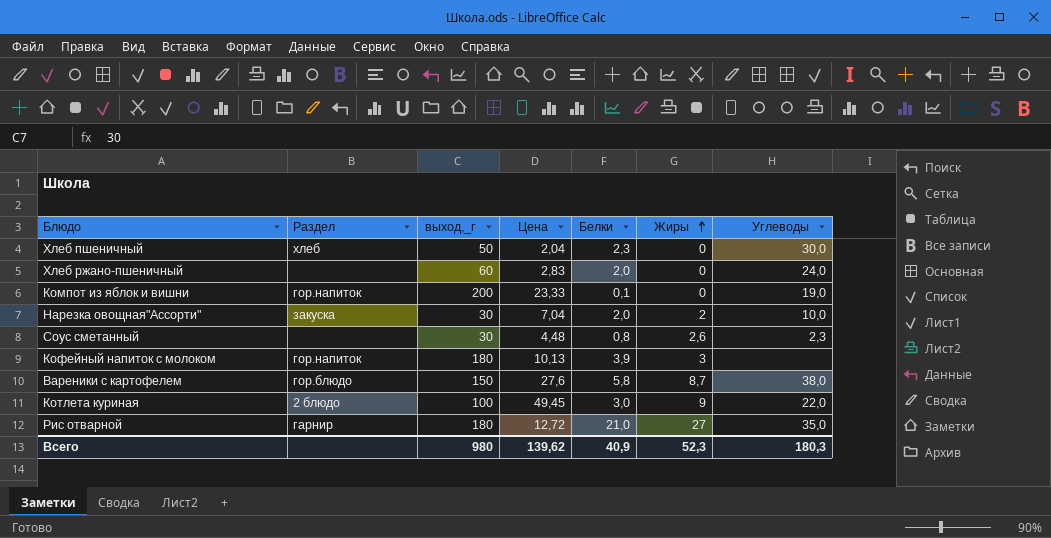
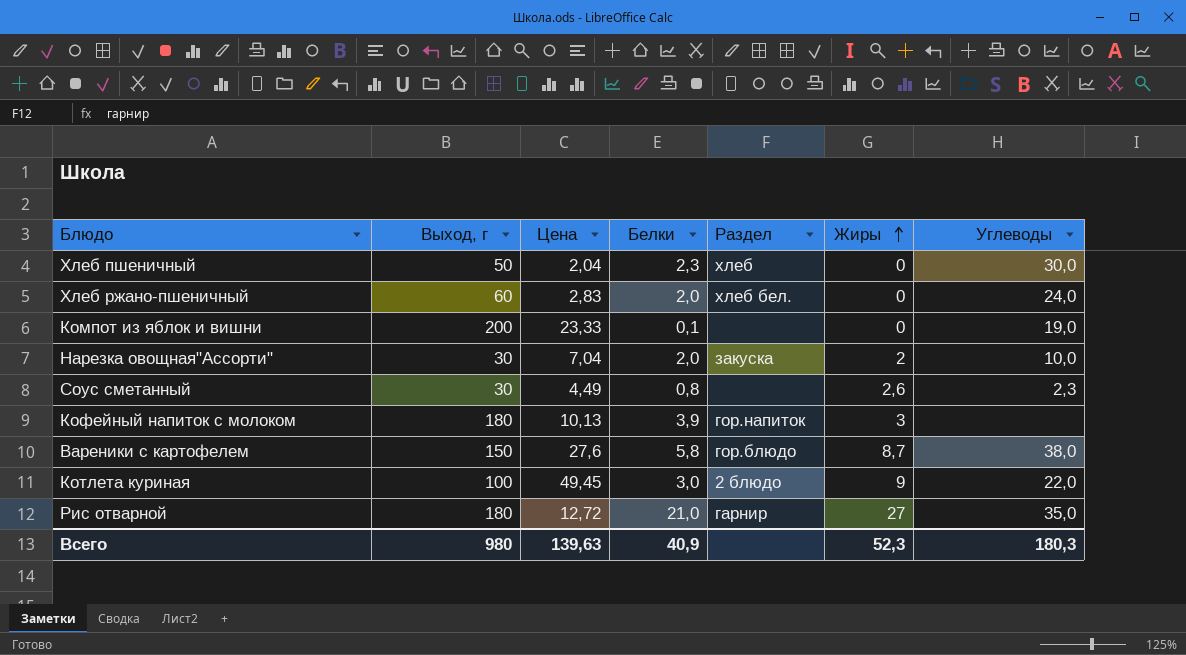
column name: выход,_г -> Выход, г
column Раздел | position: 2 -> 5
Хлеб ржано-пшеничный | Раздел: none -> хлеб бел.
Компот из яблок и вишни | Раздел: гор.напиток -> none
Соус сметанный | Цена: 4,48 -> 4,49
Всего | Цена: 139,62 -> 139,63

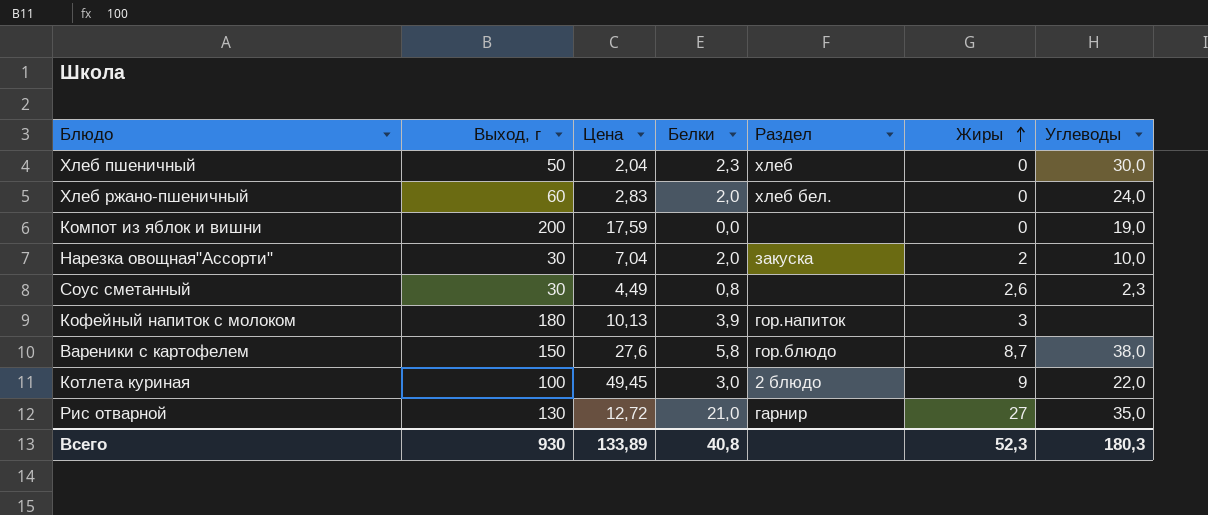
Компот из яблок и вишни | Цена: 23,33 -> 17,59
Компот из яблок и вишни | Белки: 0,1 -> 0,0
Рис отварной | Выход, г: 180 -> 130
Всего | Выход, г: 980 -> 930
Всего | Цена: 139,63 -> 133,89
Всего | Белки: 40,9 -> 40,8

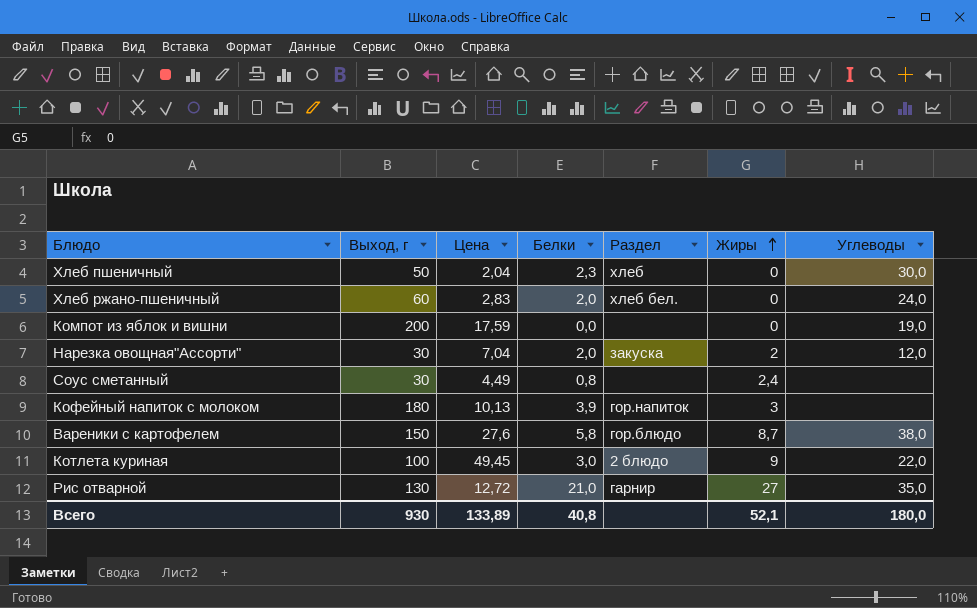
Нарезка овощная"Ассорти" | Углеводы: 10,0 -> 12,0
Соус сметанный | Жиры: 2,6 -> 2,4
Соус сметанный | Углеводы: 2,3 -> none
Всего | Жиры: 52,3 -> 52,1
Всего | Углеводы: 180,3 -> 180,0

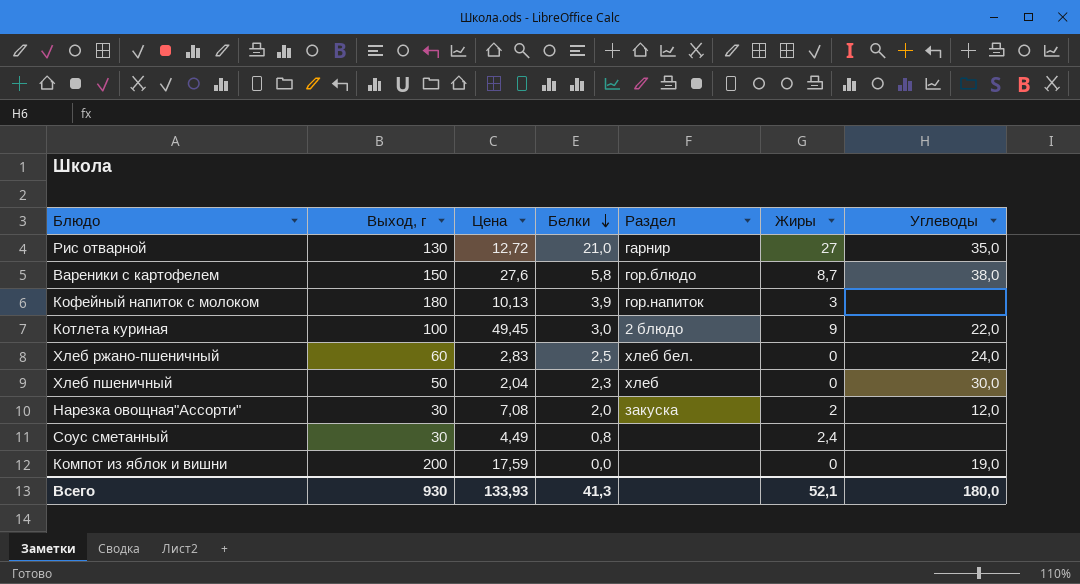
row order: Жиры ascending -> Белки descending
Хлеб ржано-пшеничный | Белки: 2,0 -> 2,5
Нарезка овощная"Ассорти" | Цена: 7,04 -> 7,08
Всего | Цена: 133,89 -> 133,93
Всего | Белки: 40,8 -> 41,3

